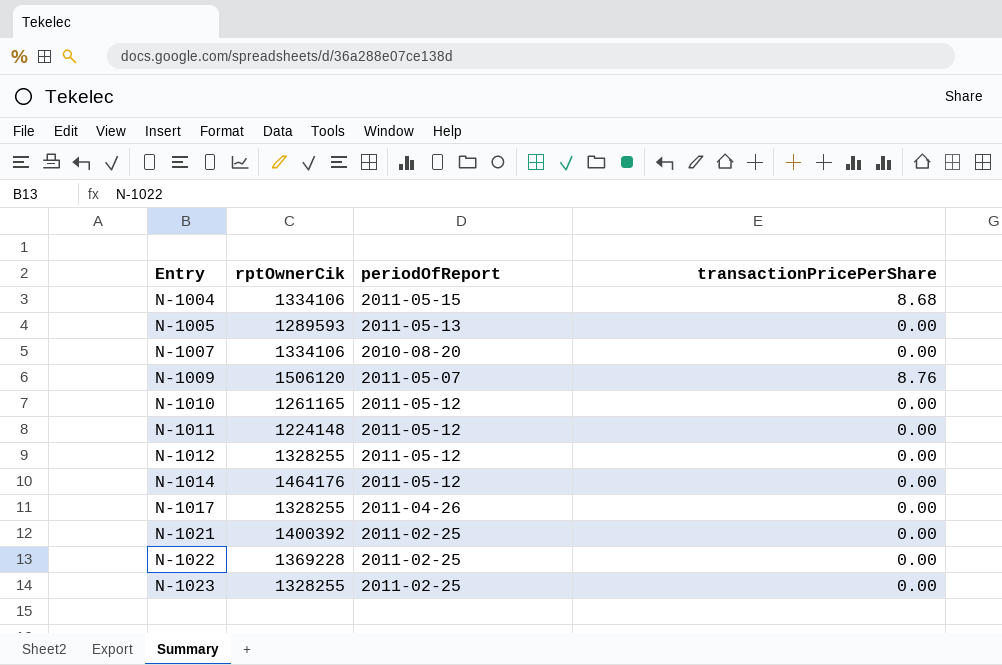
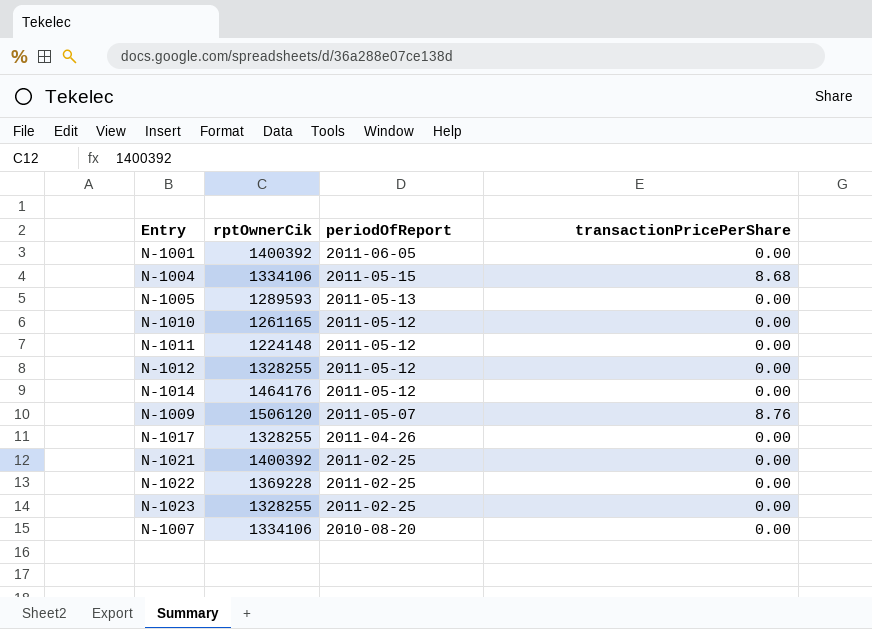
row order: Entry ascending -> periodOfReport descending
row N-1001: none -> 1400392 | 2011-06-05 | 0.00

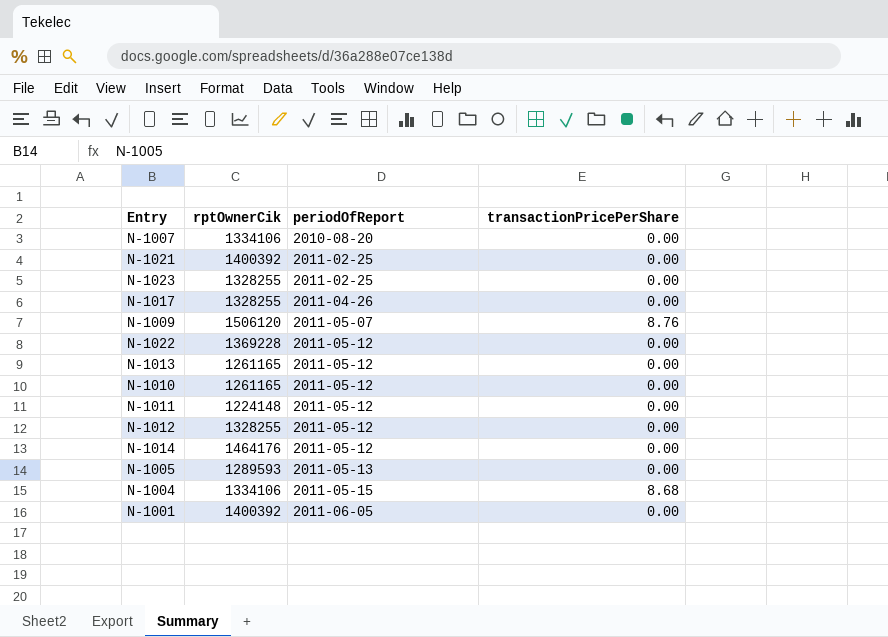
row order: periodOfReport descending -> periodOfReport ascending
N-1022 | periodOfReport: 2011-02-25 -> 2011-05-12
row N-1013: none -> 1261165 | 2011-05-12 | 0.00

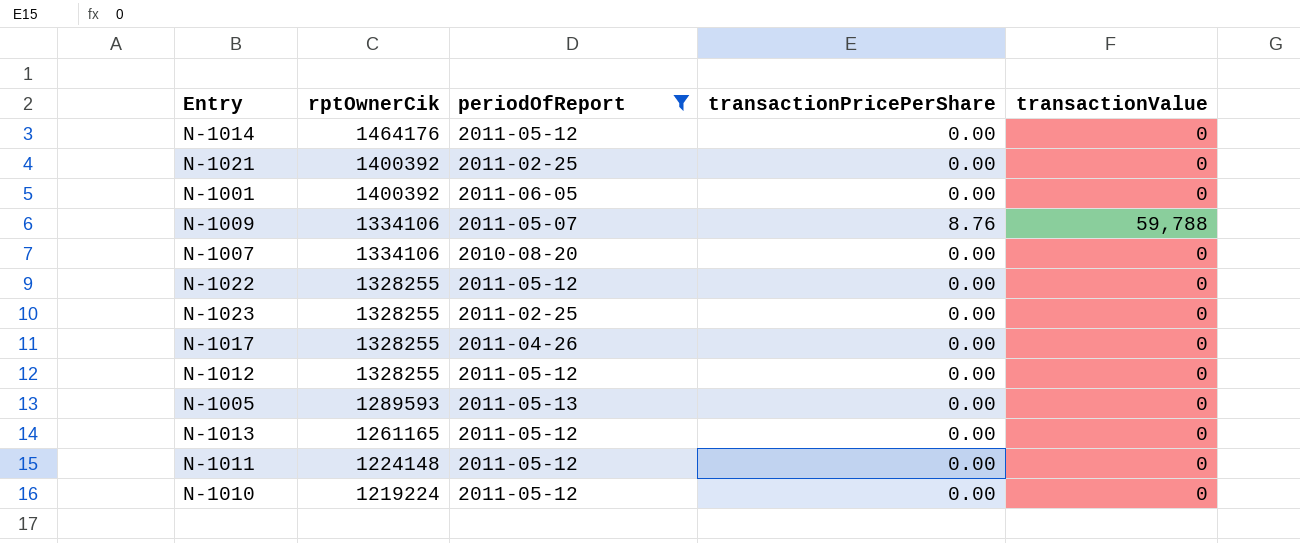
filter: none -> periodOfReport != 2011-05-15
row order: periodOfReport ascending -> rptOwnerCik descending
column transactionValue | position: none -> 5
N-1009 | rptOwnerCik: 1506120 -> 1334106
N-1022 | rptOwnerCik: 1369228 -> 1328255
N-1010 | rptOwnerCik: 1261165 -> 1219224

